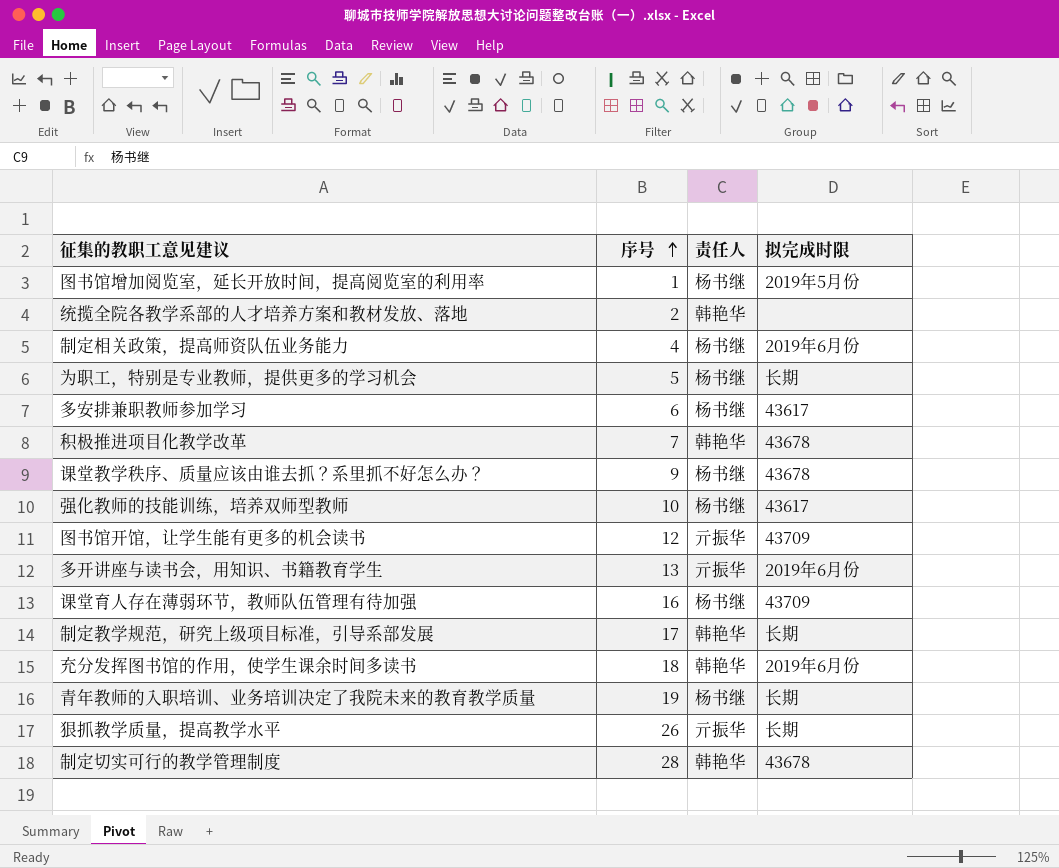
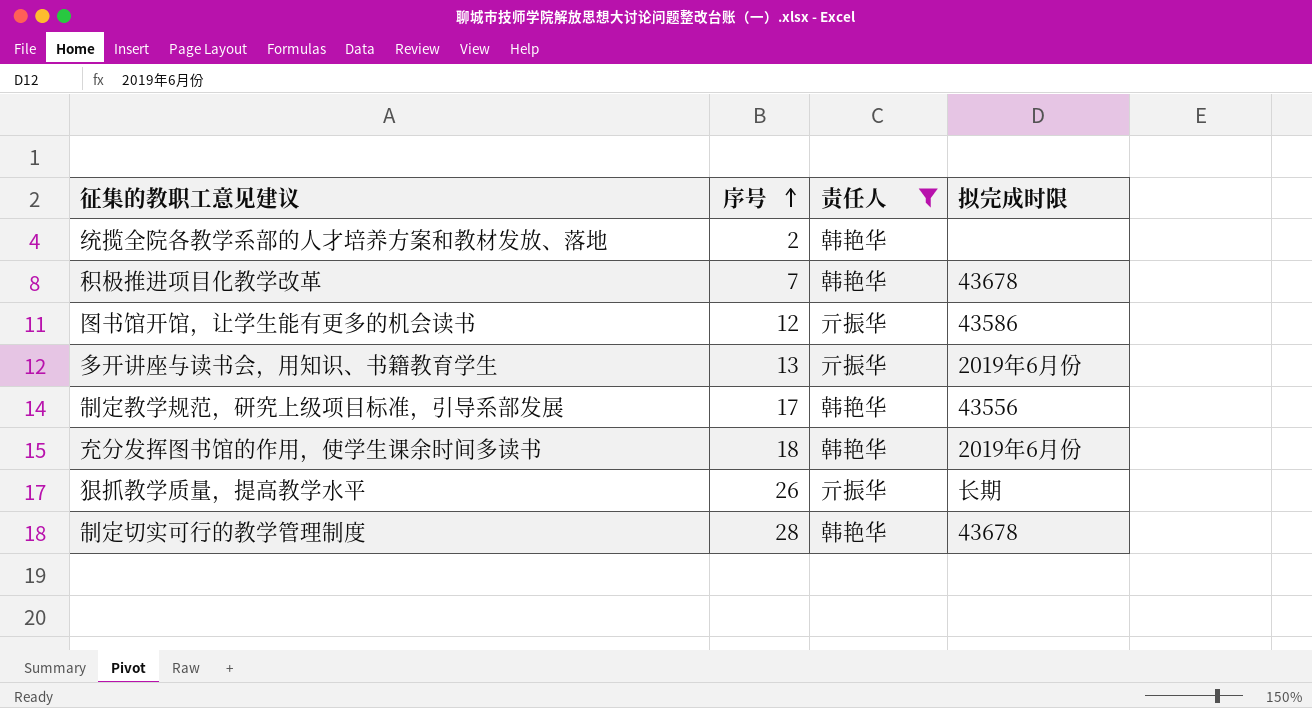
filter: none -> 责任人 != 杨书继
图书馆开馆，让学生能有更多的机会读书 | 拟完成时限: 43709 -> 43586
制定教学规范，研究上级项目标准，引导系部发展 | 拟完成时限: 长期 -> 43556

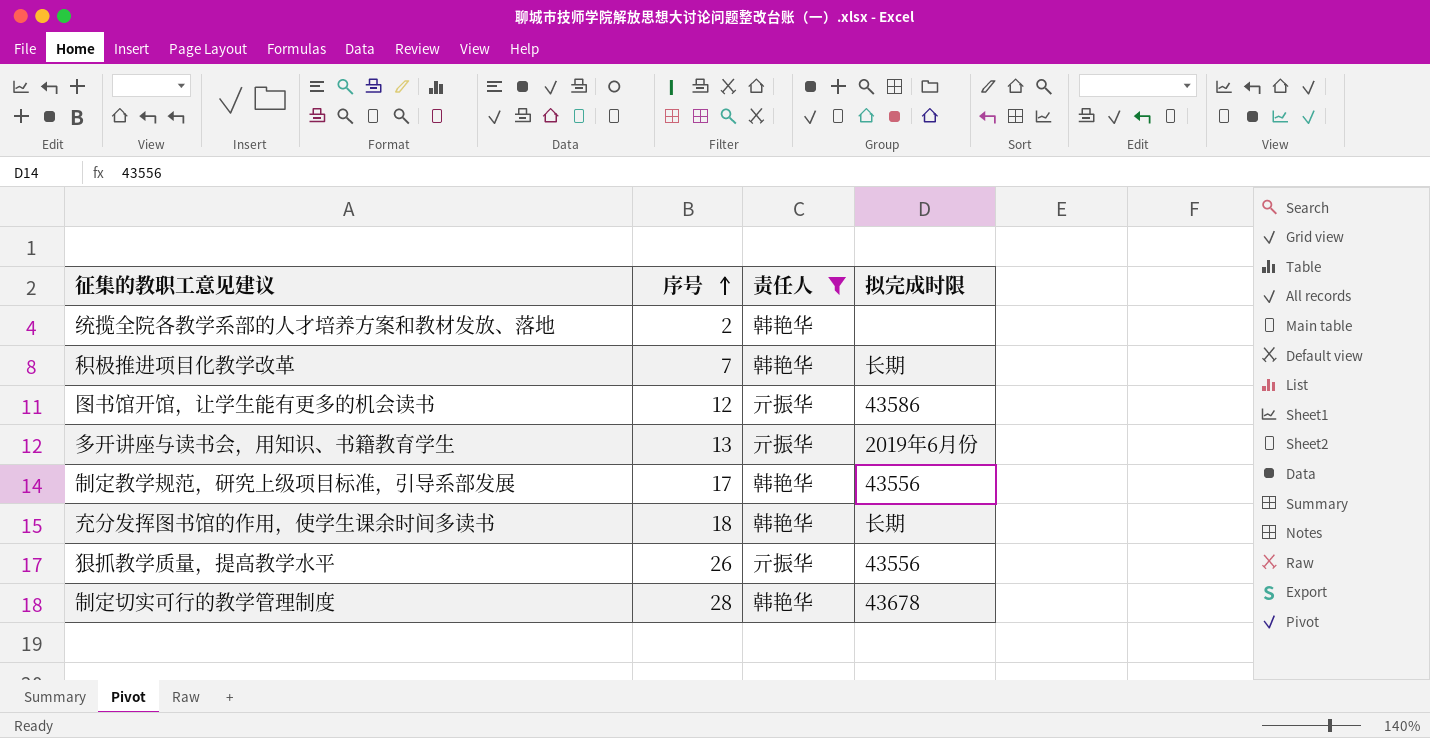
积极推进项目化教学改革 | 拟完成时限: 43678 -> 长期
充分发挥图书馆的作用，使学生课余时间多读书 | 拟完成时限: 2019年6月份 -> 长期
狠抓教学质量，提高教学水平 | 拟完成时限: 长期 -> 43556

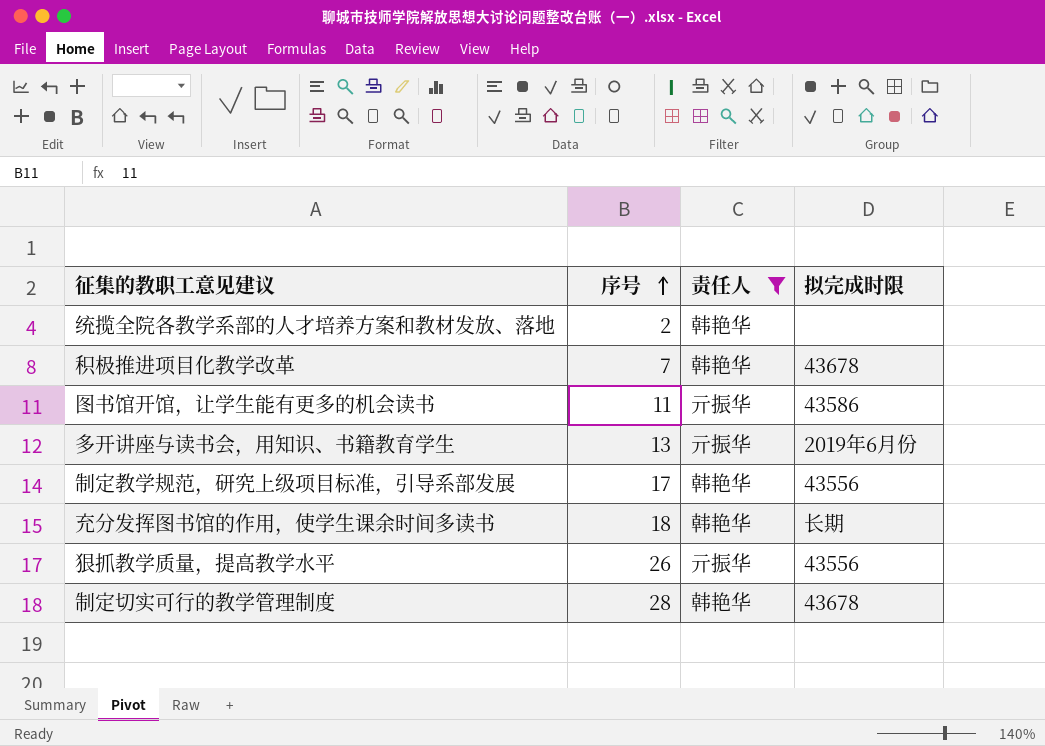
积极推进项目化教学改革 | 拟完成时限: 长期 -> 43678
图书馆开馆，让学生能有更多的机会读书 | 序号: 12 -> 11

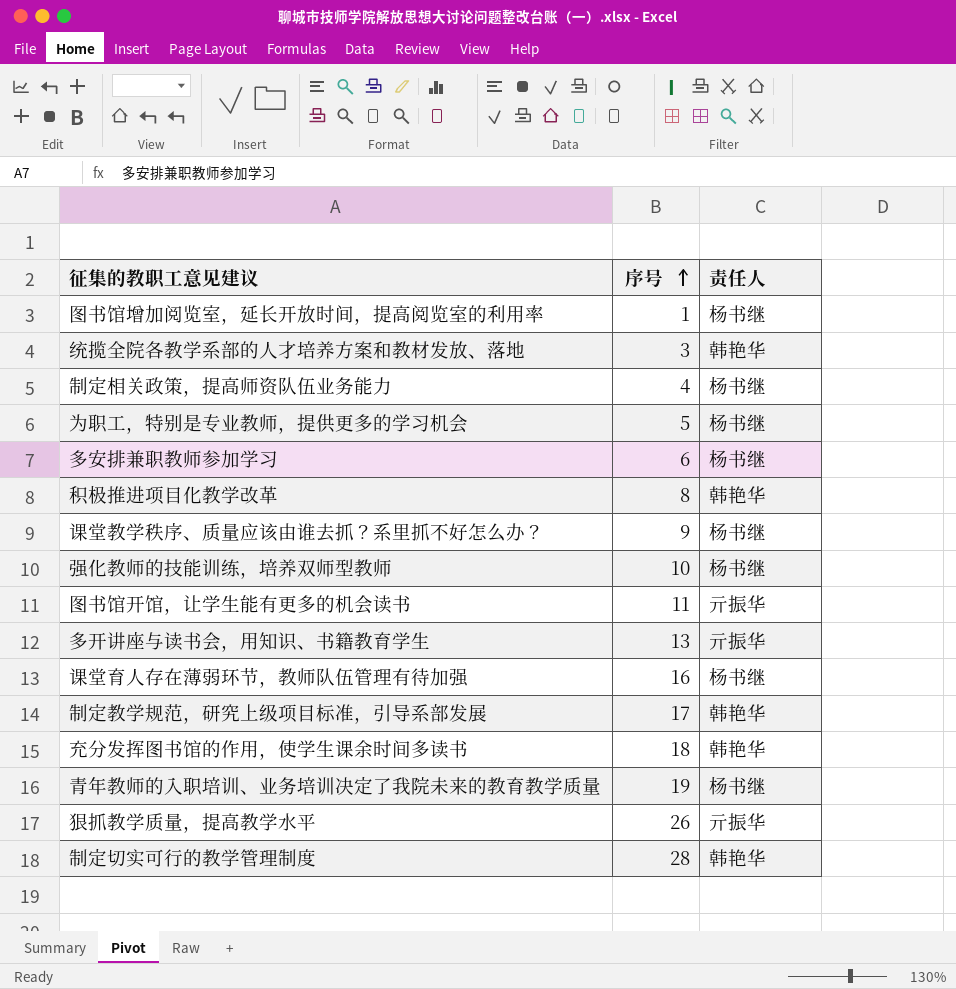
filter: 责任人 != 杨书继 -> none
column 拟完成时限 | position: 4 -> none
统揽全院各教学系部的人才培养方案和教材发放、落地 | 序号: 2 -> 3
积极推进项目化教学改革 | 序号: 7 -> 8

